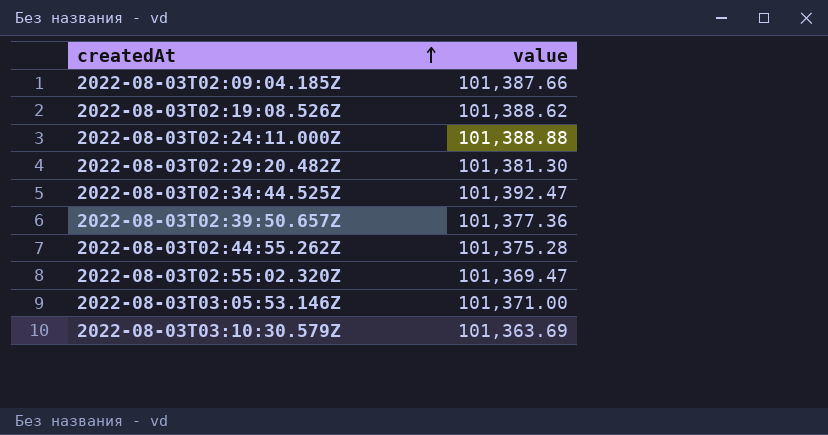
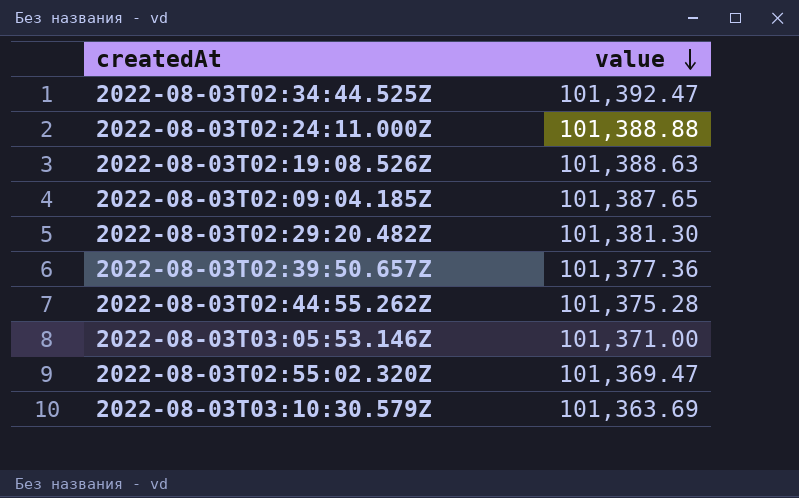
row order: createdAt ascending -> value descending
2022-08-03T02:19:08.526Z | value: 101,388.62 -> 101,388.63
2022-08-03T02:09:04.185Z | value: 101,387.66 -> 101,387.65

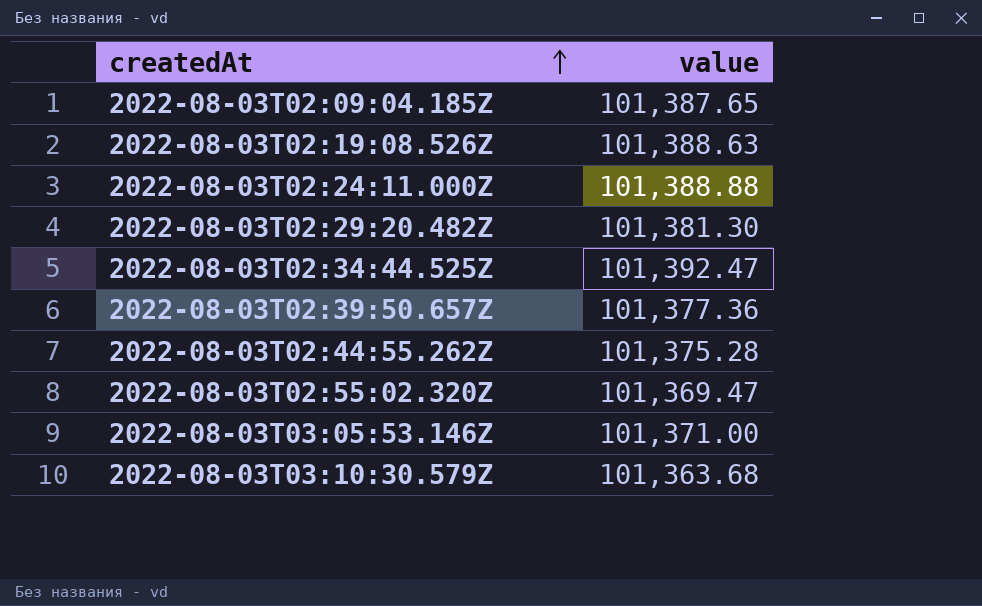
row order: value descending -> createdAt ascending
2022-08-03T03:10:30.579Z | value: 101,363.69 -> 101,363.68

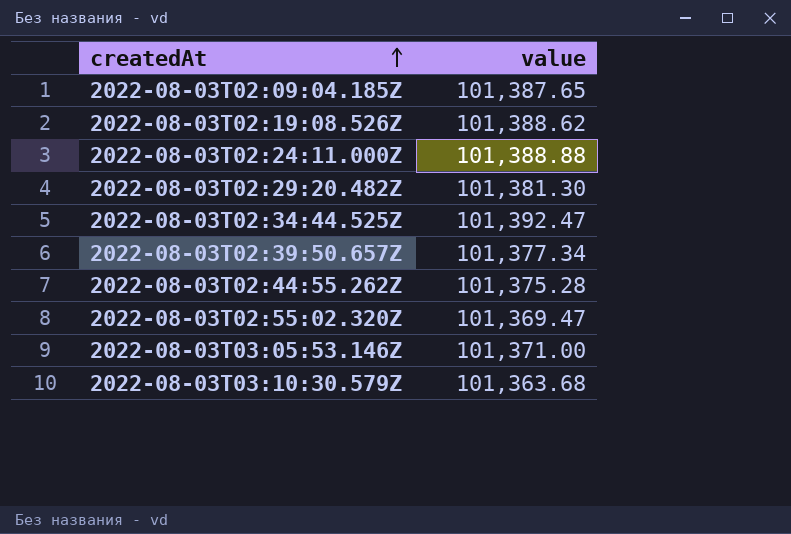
2022-08-03T02:19:08.526Z | value: 101,388.63 -> 101,388.62
2022-08-03T02:39:50.657Z | value: 101,377.36 -> 101,377.34

